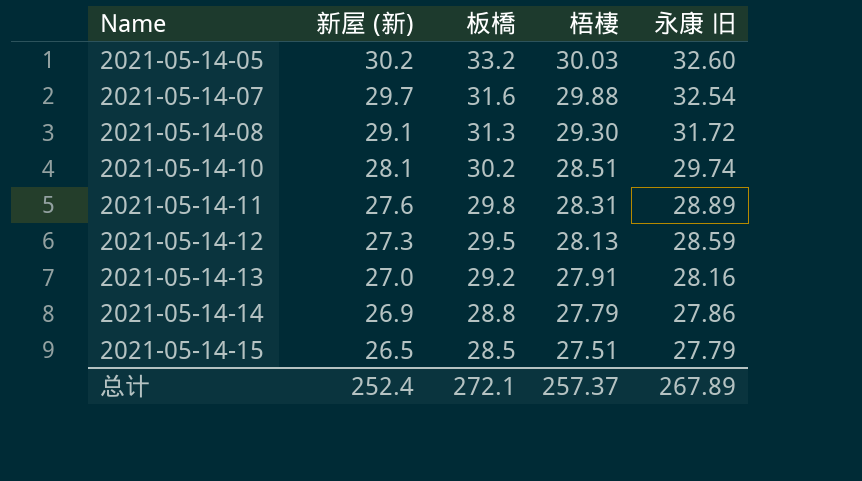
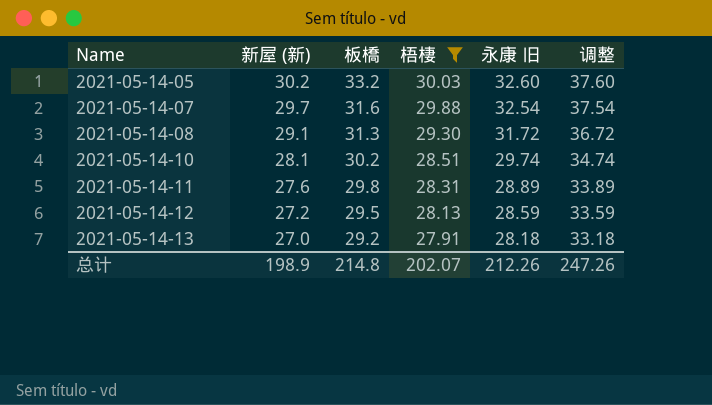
filter: none -> 梧棲 >= 27.91
column 调整 | formula: none -> [永康 旧] + 5
2021-05-14-12 | 新屋 (新): 27.3 -> 27.2
2021-05-14-13 | 永康 旧: 28.16 -> 28.18
总计 | 新屋 (新): 252.4 -> 198.9
总计 | 板橋: 272.1 -> 214.8
总计 | 梧棲: 257.37 -> 202.07
总计 | 永康 旧: 267.89 -> 212.26

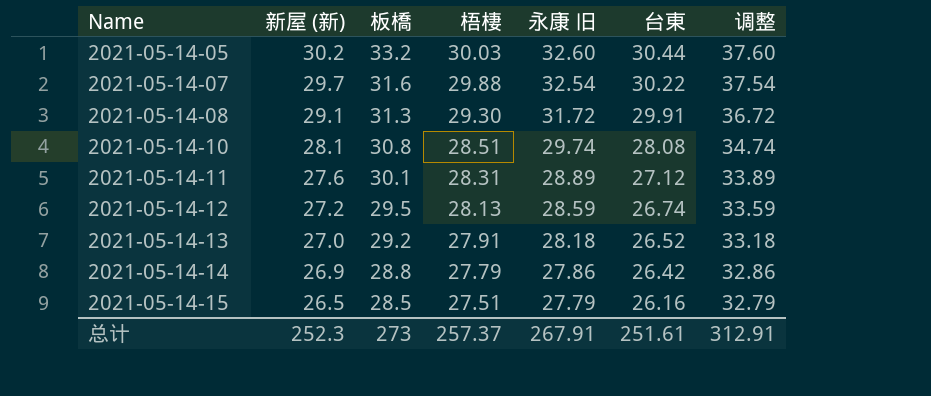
filter: 梧棲 >= 27.91 -> none
column 台東 | position: none -> 6
2021-05-14-10 | 板橋: 30.2 -> 30.8
2021-05-14-11 | 板橋: 29.8 -> 30.1
总计 | 新屋 (新): 198.9 -> 252.3
总计 | 板橋: 214.8 -> 273
总计 | 梧棲: 202.07 -> 257.37
总计 | 永康 旧: 212.26 -> 267.91
总计 | 调整: 247.26 -> 312.91

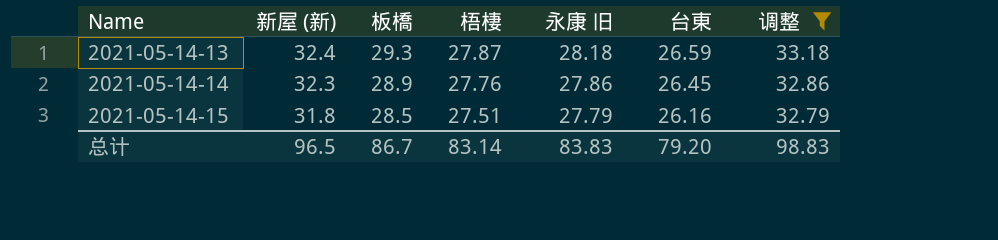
filter: none -> 调整 <= 33.18
2021-05-14-13 | 新屋 (新): 27.0 -> 32.4
2021-05-14-13 | 板橋: 29.2 -> 29.3
2021-05-14-13 | 梧棲: 27.91 -> 27.87
2021-05-14-13 | 台東: 26.52 -> 26.59
2021-05-14-14 | 新屋 (新): 26.9 -> 32.3
2021-05-14-14 | 板橋: 28.8 -> 28.9
2021-05-14-14 | 梧棲: 27.79 -> 27.76
2021-05-14-14 | 台東: 26.42 -> 26.45
2021-05-14-15 | 新屋 (新): 26.5 -> 31.8
总计 | 新屋 (新): 252.3 -> 96.5
总计 | 板橋: 273 -> 86.7
总计 | 梧棲: 257.37 -> 83.14
总计 | 永康 旧: 267.91 -> 83.83
总计 | 台東: 251.61 -> 79.20
总计 | 调整: 312.91 -> 98.83

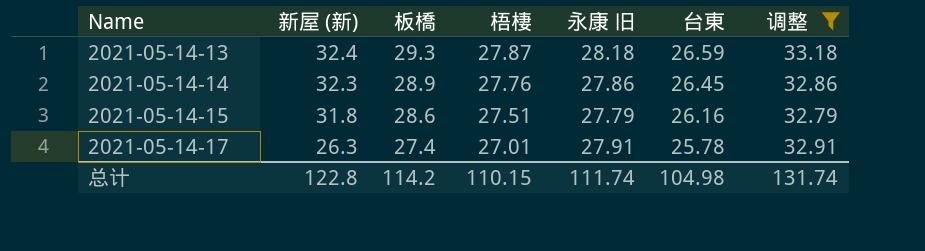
2021-05-14-15 | 板橋: 28.5 -> 28.6
row 2021-05-14-17: none -> 26.3 | 27.4 | 27.01 | 27.91 | 25.78 | 32.91
总计 | 新屋 (新): 96.5 -> 122.8
总计 | 板橋: 86.7 -> 114.2
总计 | 梧棲: 83.14 -> 110.15
总计 | 永康 旧: 83.83 -> 111.74
总计 | 台東: 79.20 -> 104.98
总计 | 调整: 98.83 -> 131.74

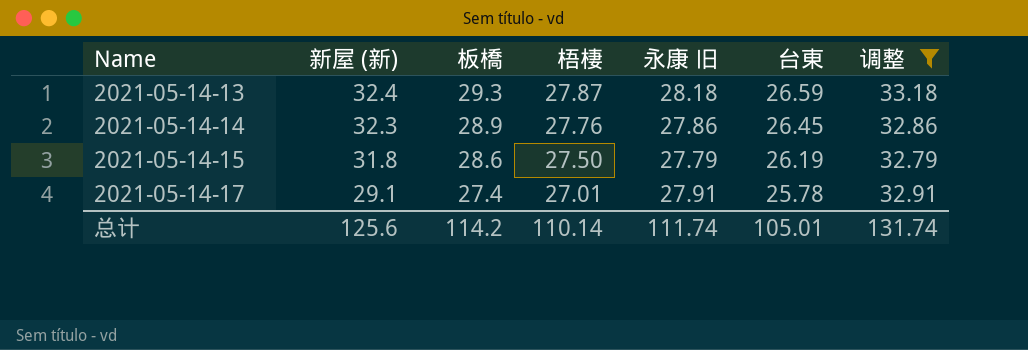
2021-05-14-15 | 梧棲: 27.51 -> 27.50
2021-05-14-15 | 台東: 26.16 -> 26.19
2021-05-14-17 | 新屋 (新): 26.3 -> 29.1
总计 | 新屋 (新): 122.8 -> 125.6
总计 | 梧棲: 110.15 -> 110.14
总计 | 台東: 104.98 -> 105.01

